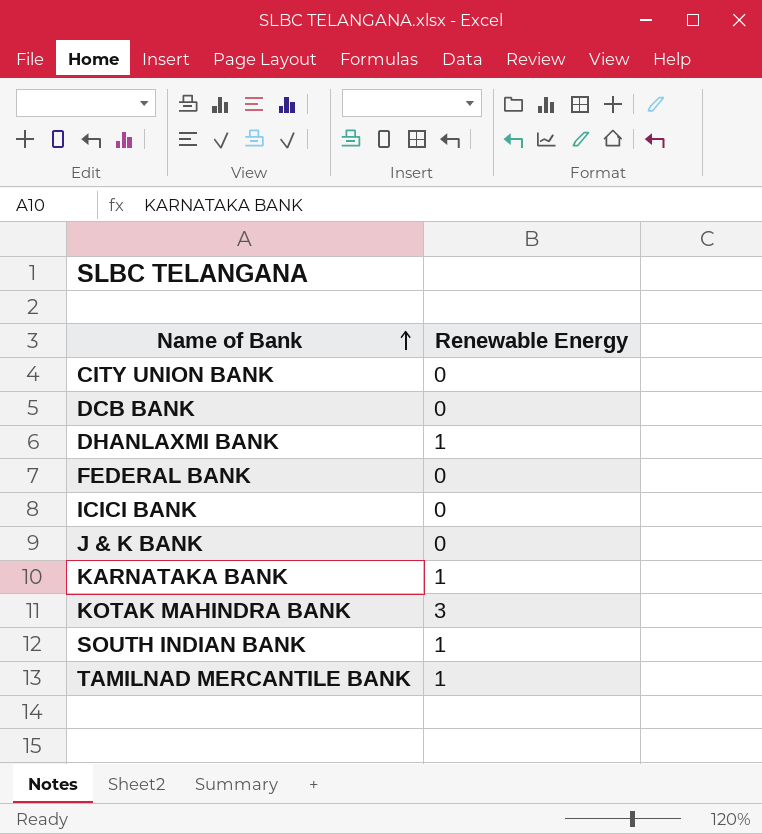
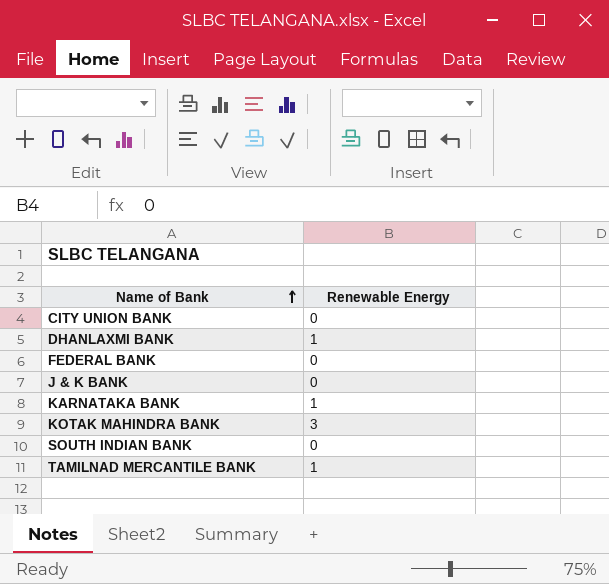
row DCB BANK: 0 -> none
row ICICI BANK: 0 -> none
SOUTH INDIAN BANK | Renewable Energy: 1 -> 0

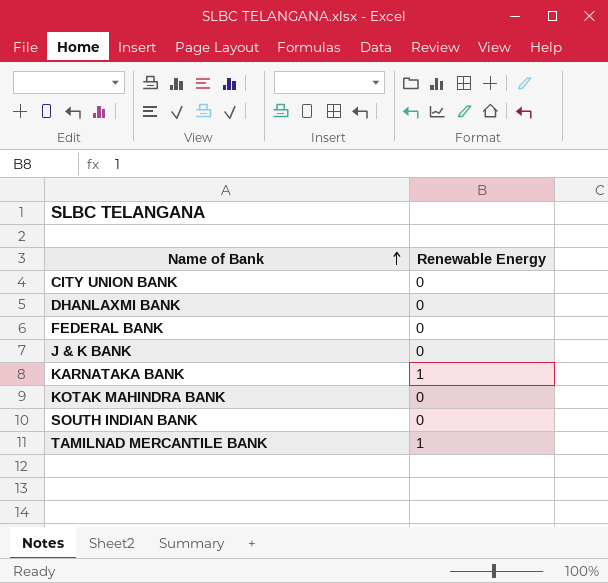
DHANLAXMI BANK | Renewable Energy: 1 -> 0
KOTAK MAHINDRA BANK | Renewable Energy: 3 -> 0

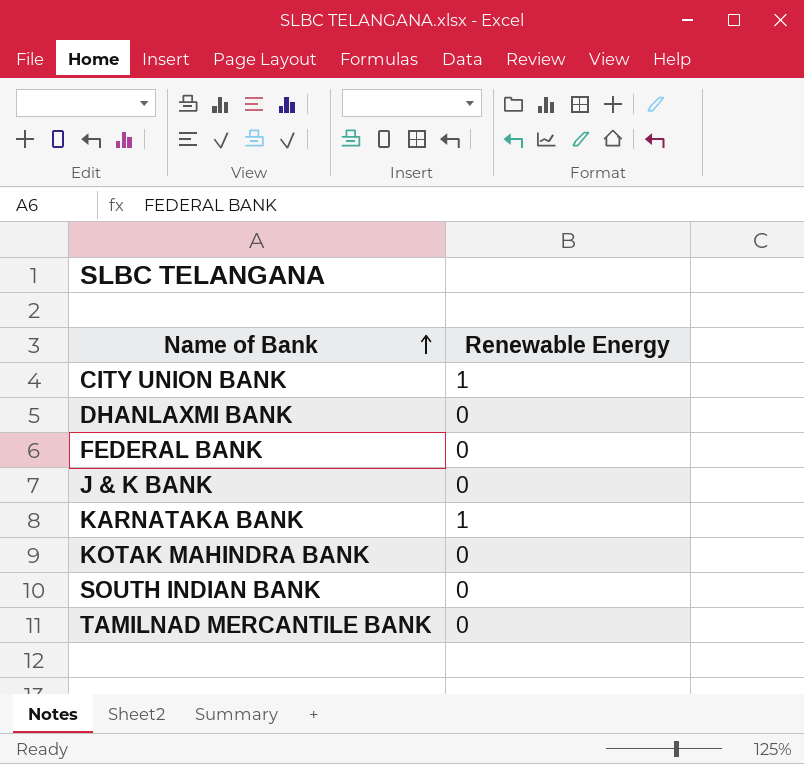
CITY UNION BANK | Renewable Energy: 0 -> 1
TAMILNAD MERCANTILE BANK | Renewable Energy: 1 -> 0

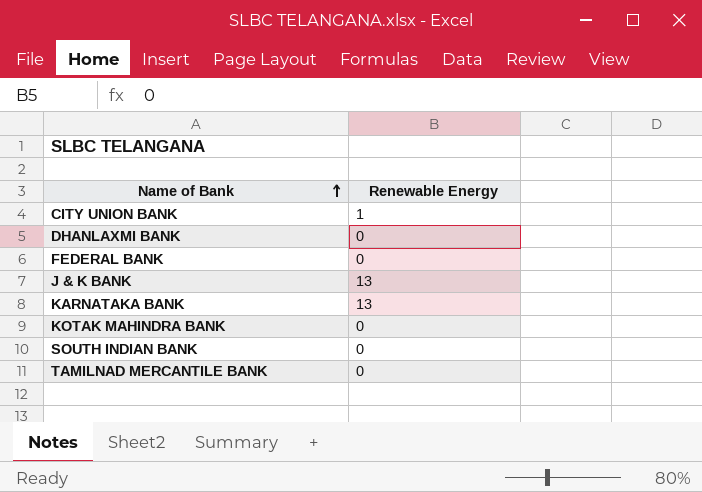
J & K BANK | Renewable Energy: 0 -> 13
KARNATAKA BANK | Renewable Energy: 1 -> 13

